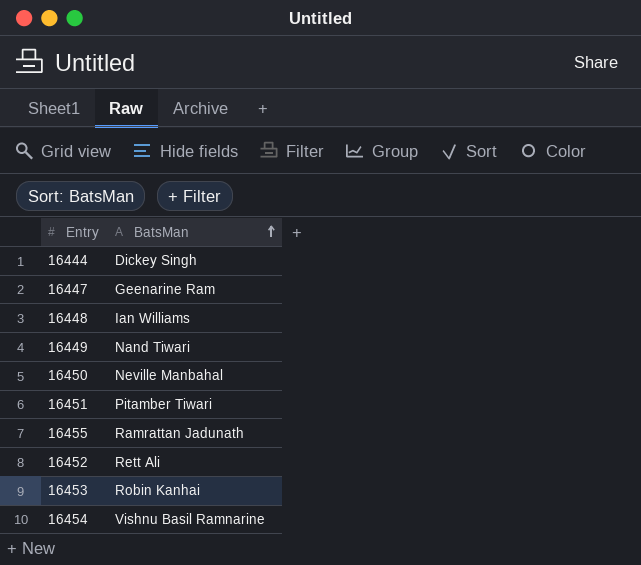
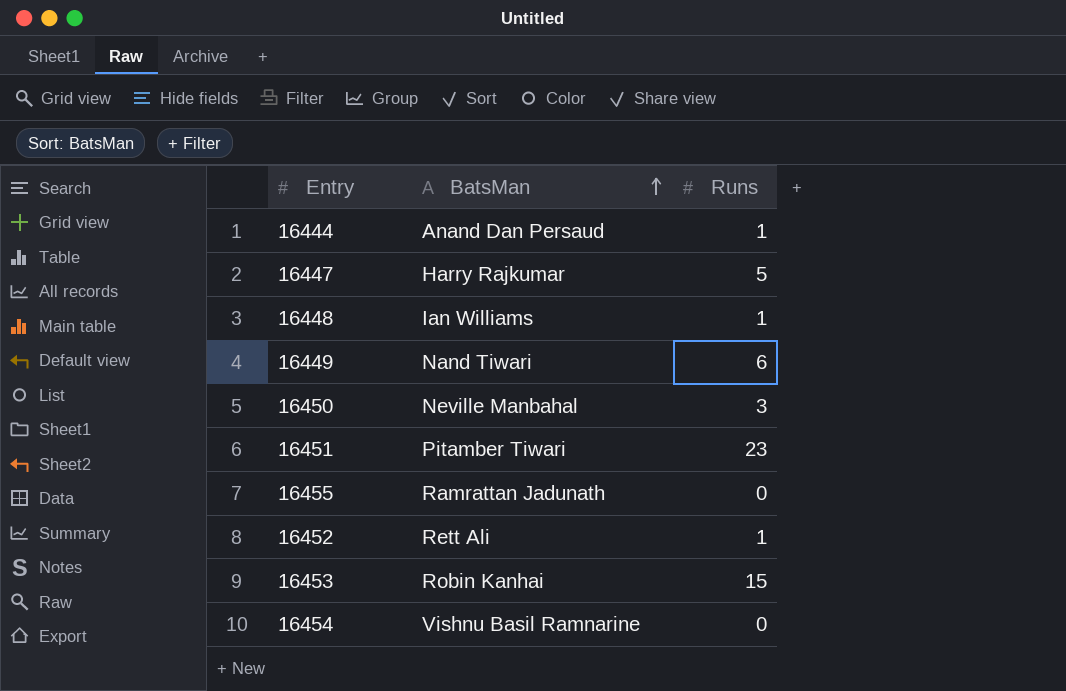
column Runs | position: none -> 3
16444 | BatsMan: Dickey Singh -> Anand Dan Persaud
16447 | BatsMan: Geenarine Ram -> Harry Rajkumar

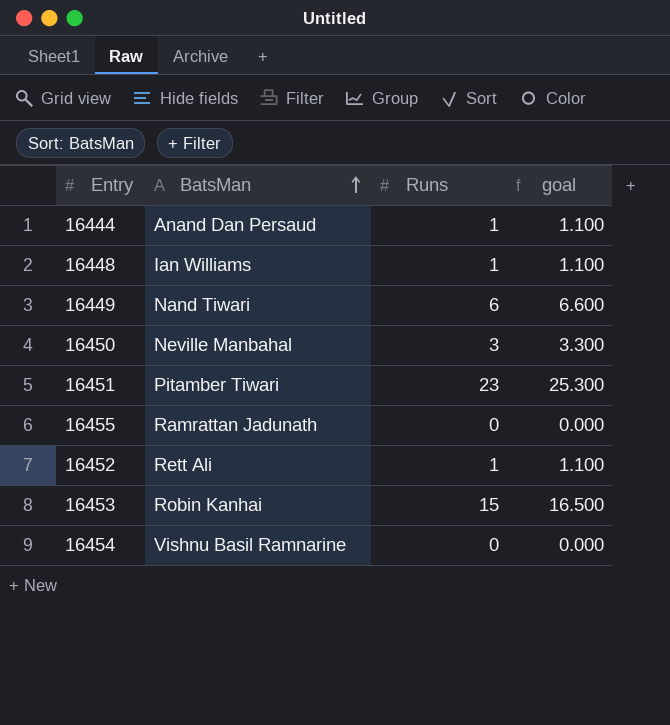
column goal | formula: none -> [Runs] * 1.1
row 16447: Harry Rajkumar | 5 -> none

